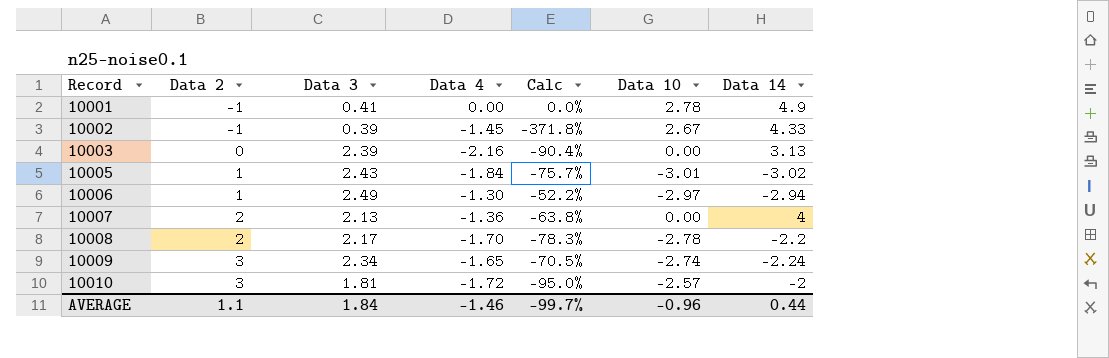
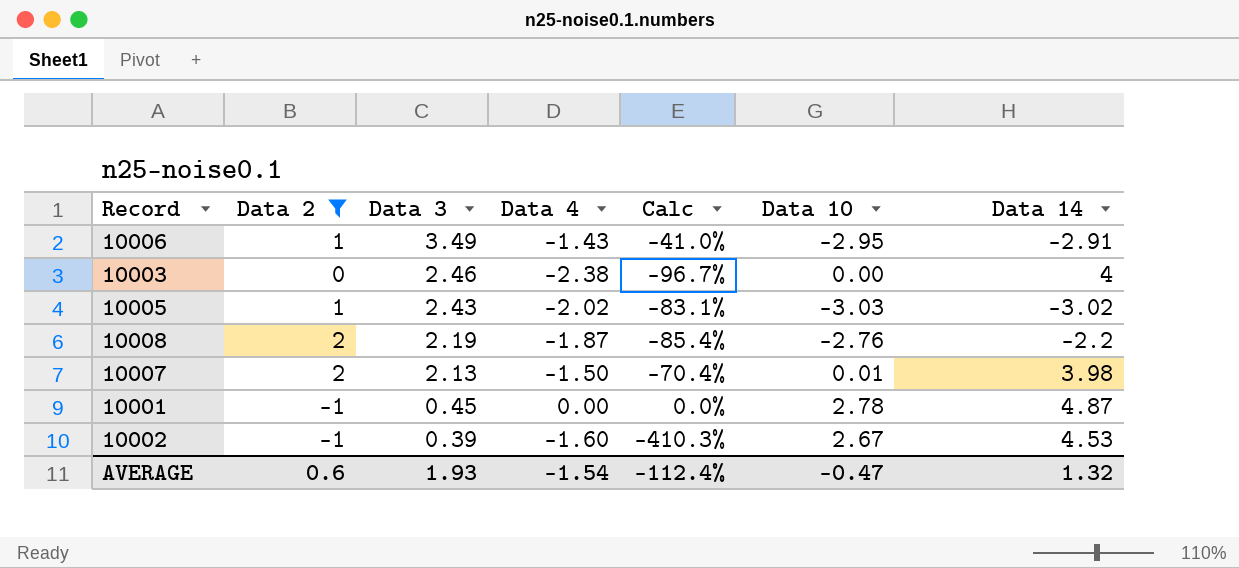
filter: none -> Data 2 != 3
row order: Record ascending -> Data 3 descending
10006 | Data 3: 2.49 -> 3.49
10006 | Data 4: -1.30 -> -1.43
10006 | Calc: -52.2% -> -41.0%
10006 | Data 10: -2.97 -> -2.95
10006 | Data 14: -2.94 -> -2.91
10003 | Data 3: 2.39 -> 2.46
10003 | Data 4: -2.16 -> -2.38
10003 | Calc: -90.4% -> -96.7%
10003 | Data 14: 3.13 -> 4
10005 | Data 4: -1.84 -> -2.02
10005 | Calc: -75.7% -> -83.1%
10005 | Data 10: -3.01 -> -3.03
10008 | Data 3: 2.17 -> 2.19
10008 | Data 4: -1.70 -> -1.87
10008 | Calc: -78.3% -> -85.4%
10008 | Data 10: -2.78 -> -2.76
10007 | Data 4: -1.36 -> -1.50
10007 | Calc: -63.8% -> -70.4%
10007 | Data 10: 0.00 -> 0.01
10007 | Data 14: 4 -> 3.98
10001 | Data 3: 0.41 -> 0.45
10001 | Data 14: 4.9 -> 4.87
10002 | Data 4: -1.45 -> -1.60
10002 | Calc: -371.8% -> -410.3%
10002 | Data 14: 4.33 -> 4.53
AVERAGE | Data 2: 1.1 -> 0.6
AVERAGE | Data 3: 1.84 -> 1.93
AVERAGE | Data 4: -1.46 -> -1.54
AVERAGE | Calc: -99.7% -> -112.4%
AVERAGE | Data 10: -0.96 -> -0.47
AVERAGE | Data 14: 0.44 -> 1.32

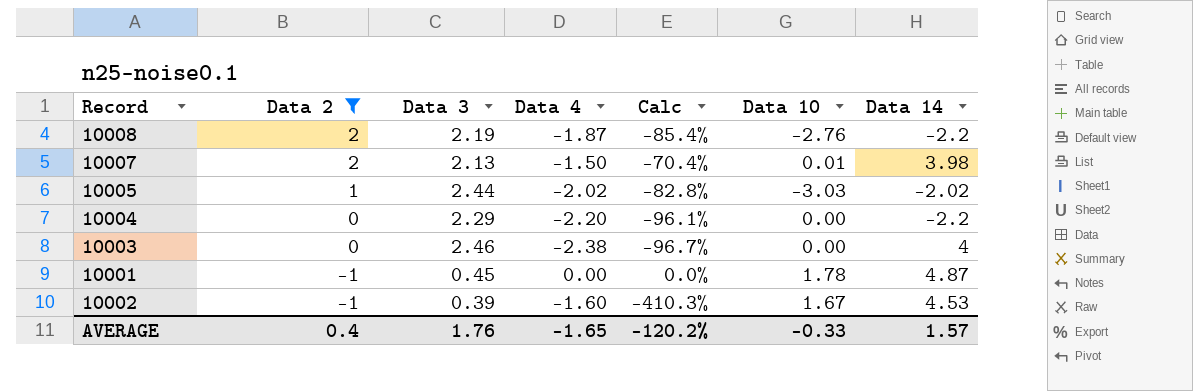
row order: Data 3 descending -> Data 2 descending
row 10006: 1 | 3.49 | -1.43 | -41.0% | -2.95 | -2.91 -> none
10005 | Data 3: 2.43 -> 2.44
10005 | Calc: -83.1% -> -82.8%
10005 | Data 14: -3.02 -> -2.02
row 10004: none -> 0 | 2.29 | -2.20 | -96.1% | 0.00 | -2.2
10001 | Data 10: 2.78 -> 1.78
10002 | Data 10: 2.67 -> 1.67
AVERAGE | Data 2: 0.6 -> 0.4
AVERAGE | Data 3: 1.93 -> 1.76
AVERAGE | Data 4: -1.54 -> -1.65
AVERAGE | Calc: -112.4% -> -120.2%
AVERAGE | Data 10: -0.47 -> -0.33
AVERAGE | Data 14: 1.32 -> 1.57

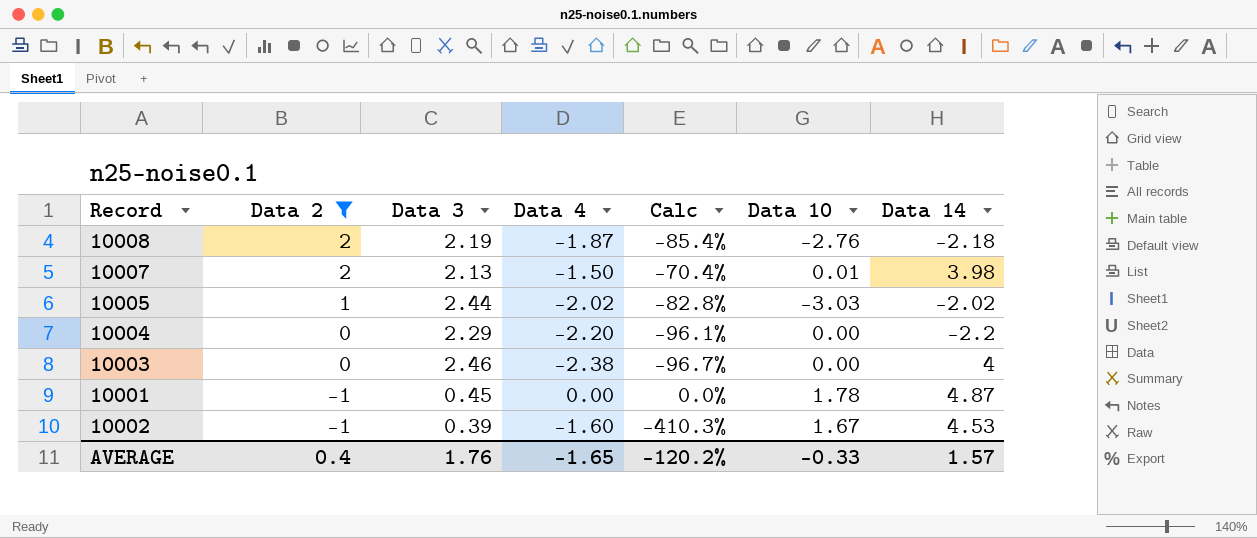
10008 | Data 14: -2.2 -> -2.18

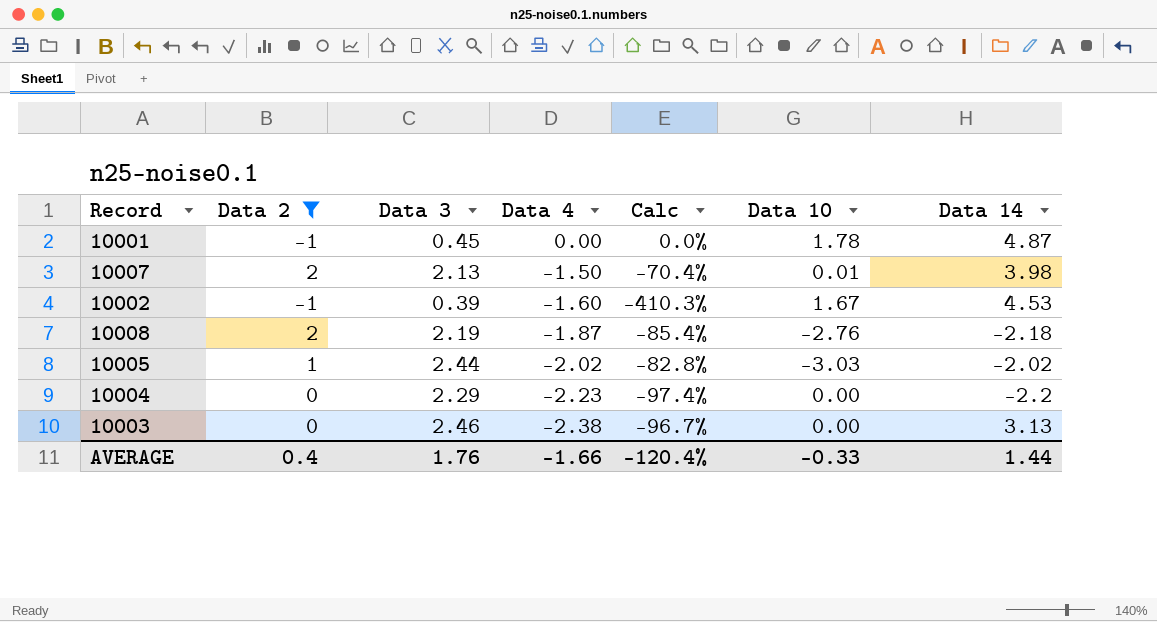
row order: Data 2 descending -> Data 4 descending
10004 | Data 4: -2.20 -> -2.23
10004 | Calc: -96.1% -> -97.4%
10003 | Data 14: 4 -> 3.13
AVERAGE | Data 4: -1.65 -> -1.66
AVERAGE | Calc: -120.2% -> -120.4%
AVERAGE | Data 14: 1.57 -> 1.44

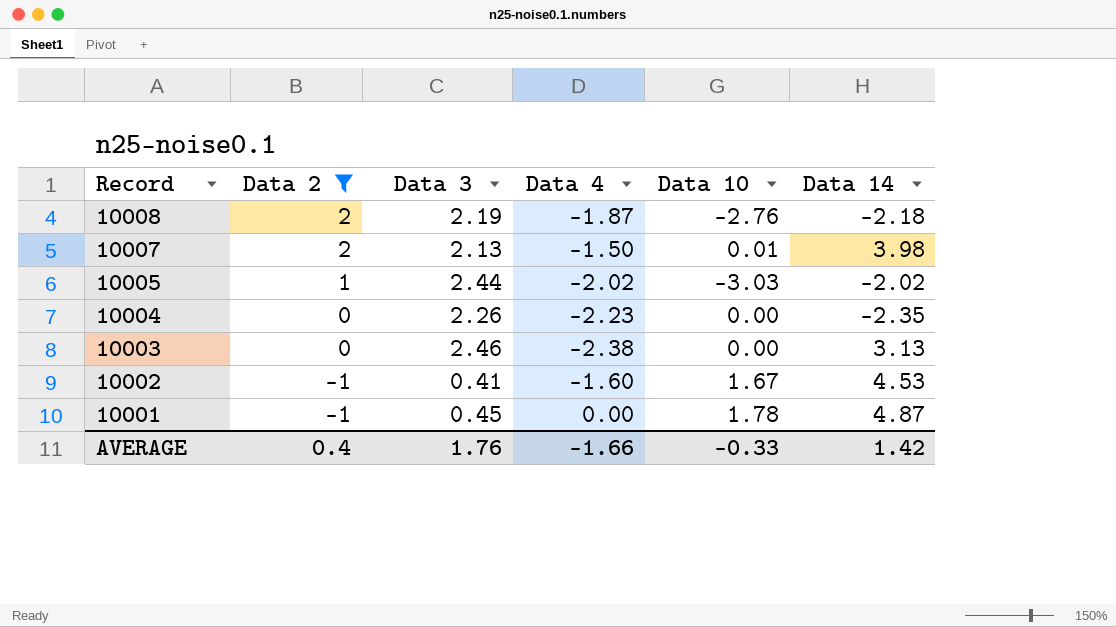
row order: Data 4 descending -> Record descending
column Calc | formula: [Data 4] / [Data 3] -> none
10004 | Data 3: 2.29 -> 2.26
10004 | Data 14: -2.2 -> -2.35
10002 | Data 3: 0.39 -> 0.41
AVERAGE | Data 14: 1.44 -> 1.42

